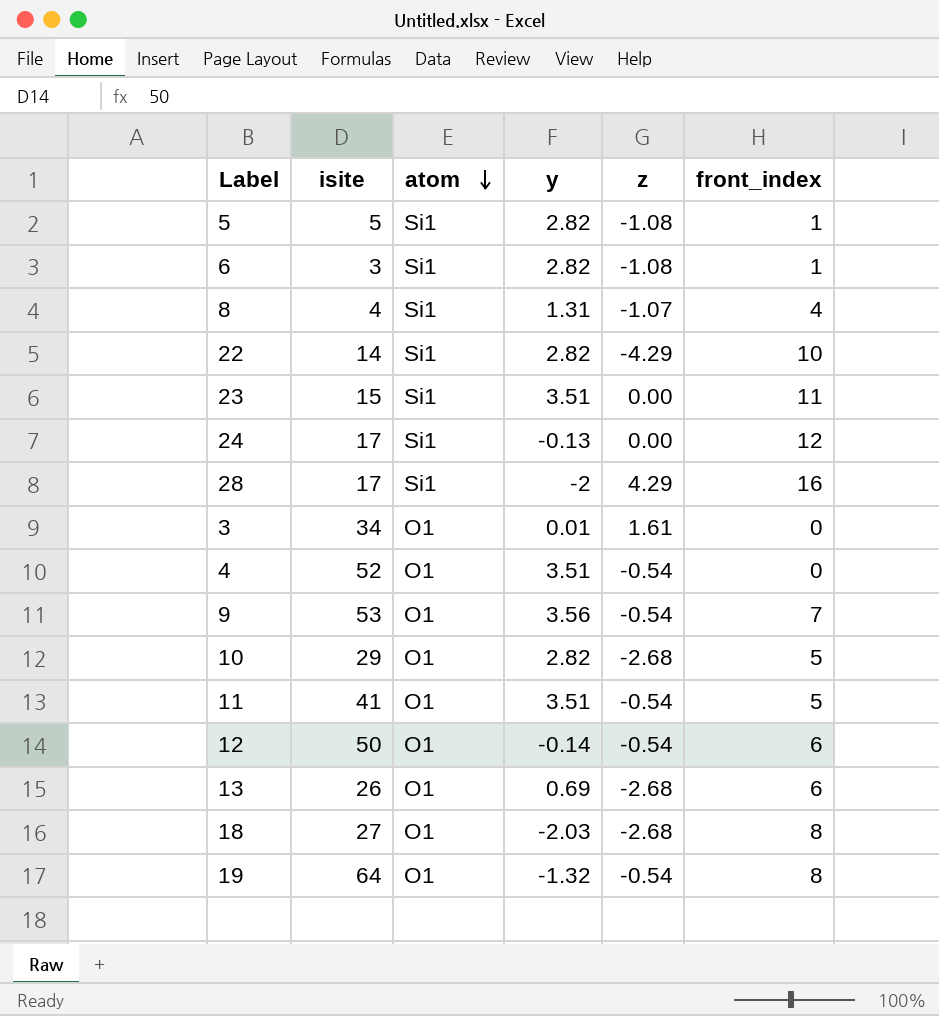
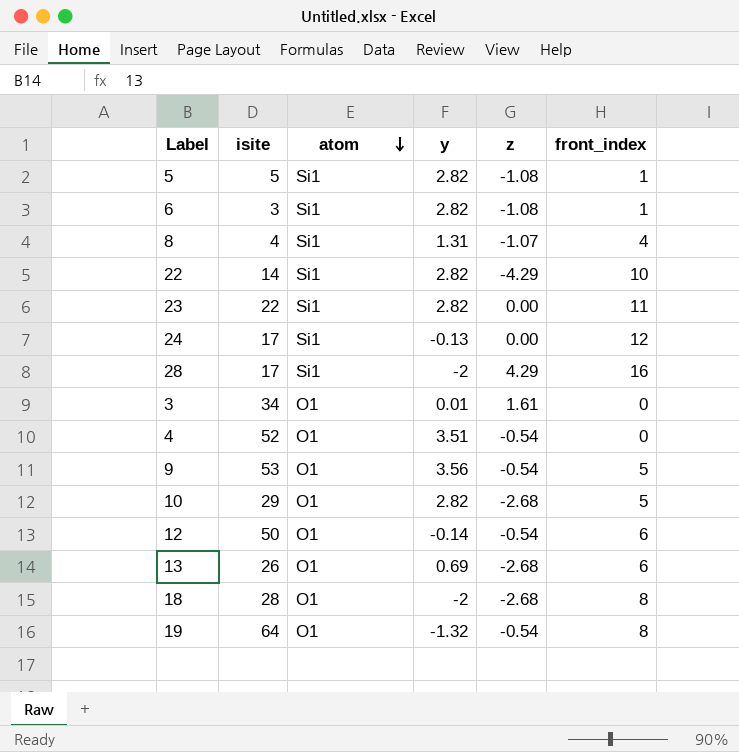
row 11: 41 | O1 | 3.51 | -0.54 | 5 -> none
23 | isite: 15 -> 22
23 | y: 3.51 -> 2.82
9 | front_index: 7 -> 5
18 | isite: 27 -> 28
18 | y: -2.03 -> -2

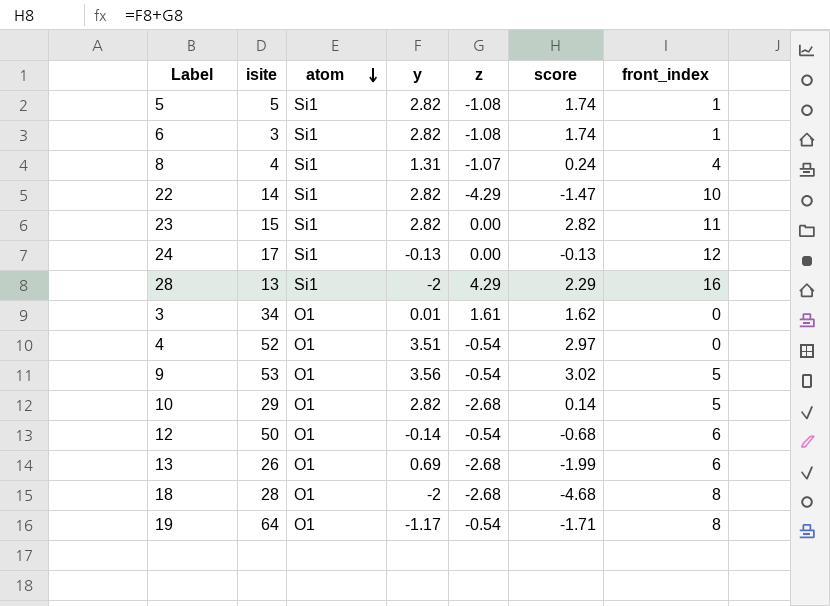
column score | formula: none -> [y] + [z]
23 | isite: 22 -> 15
28 | isite: 17 -> 13
19 | y: -1.32 -> -1.17

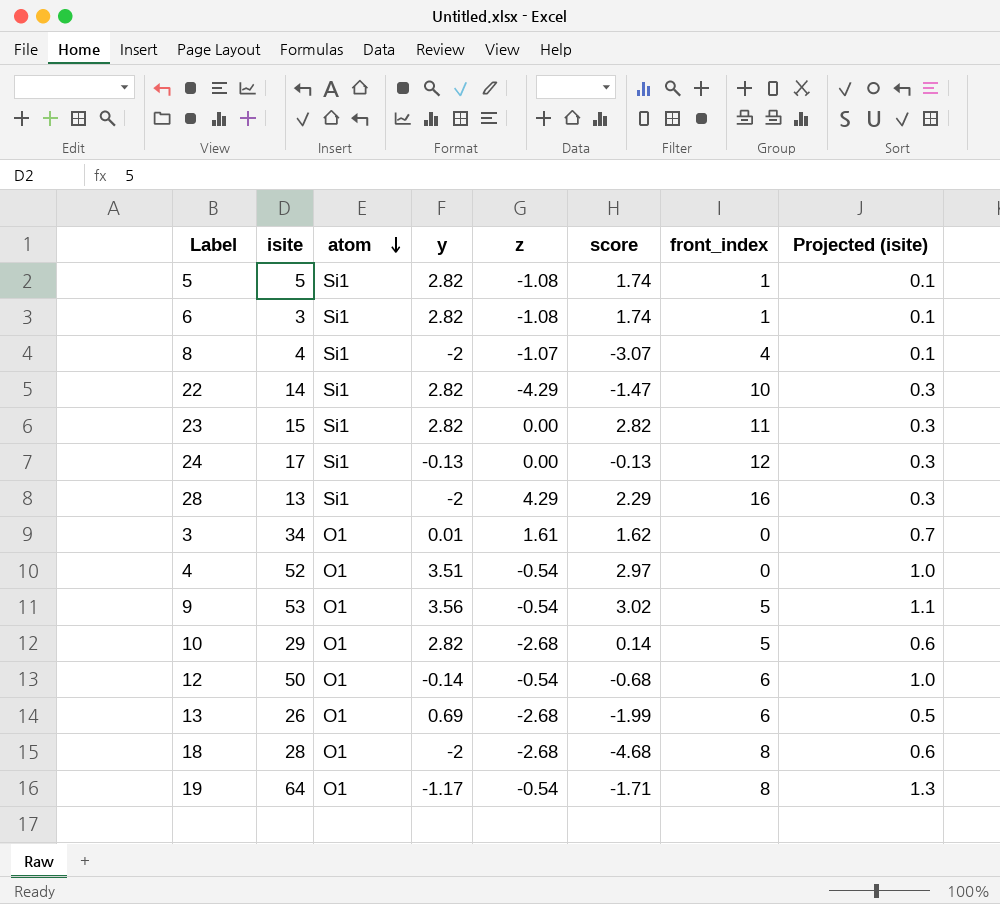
column Projected (isite) | formula: none -> [isite] * 0.02
8 | y: 1.31 -> -2
8 | score: 0.24 -> -3.07

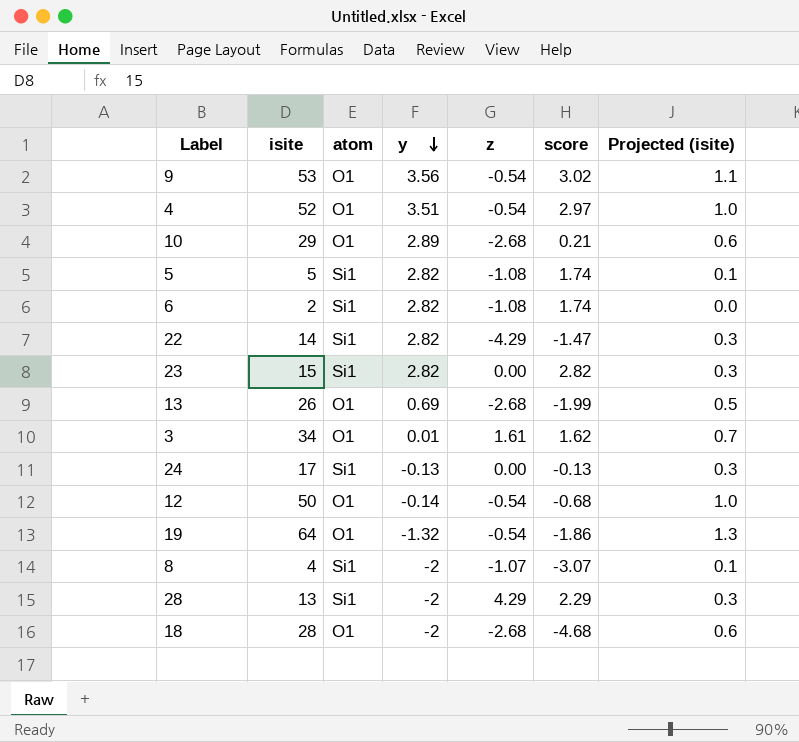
row order: atom descending -> y descending
column front_index | position: 7 -> none
10 | y: 2.82 -> 2.89
10 | score: 0.14 -> 0.21
6 | isite: 3 -> 2
6 | Projected (isite): 0.1 -> 0.0
19 | y: -1.17 -> -1.32
19 | score: -1.71 -> -1.86

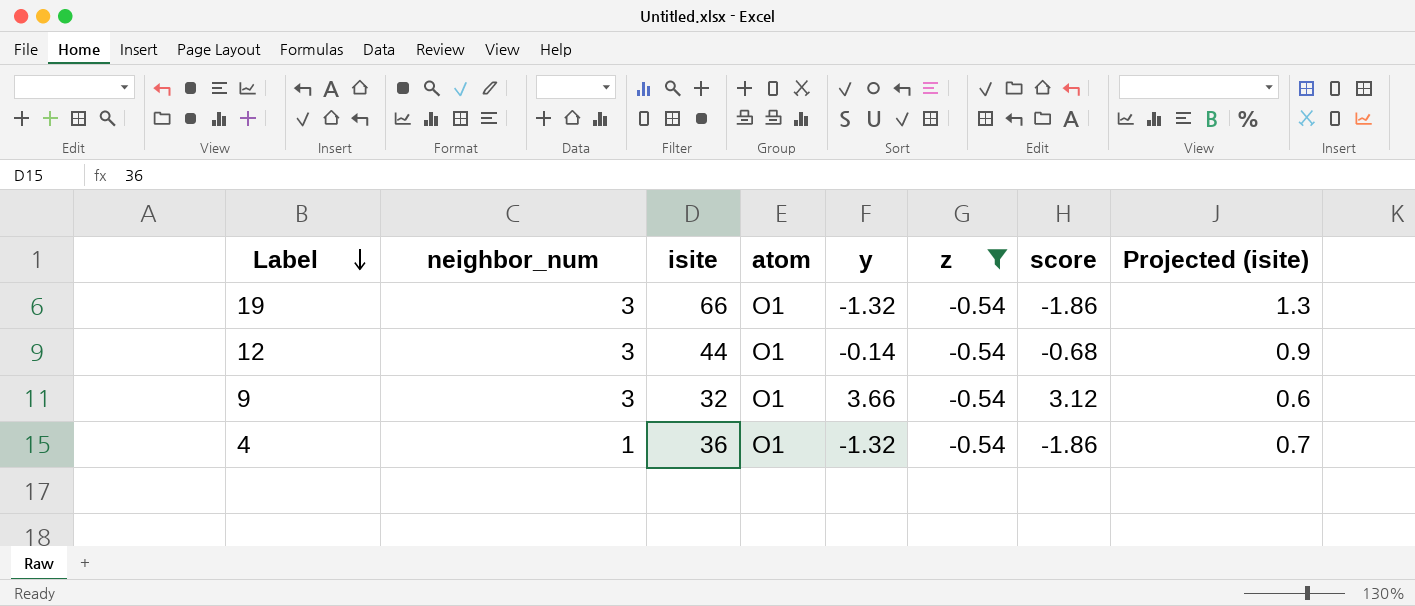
filter: none -> z = -0.54
row order: y descending -> Label descending
column neighbor_num | position: none -> 2
19 | isite: 64 -> 66
12 | isite: 50 -> 44
12 | Projected (isite): 1.0 -> 0.9
9 | isite: 53 -> 32
9 | y: 3.56 -> 3.66
9 | score: 3.02 -> 3.12
9 | Projected (isite): 1.1 -> 0.6
4 | isite: 52 -> 36
4 | y: 3.51 -> -1.32
4 | score: 2.97 -> -1.86
4 | Projected (isite): 1.0 -> 0.7

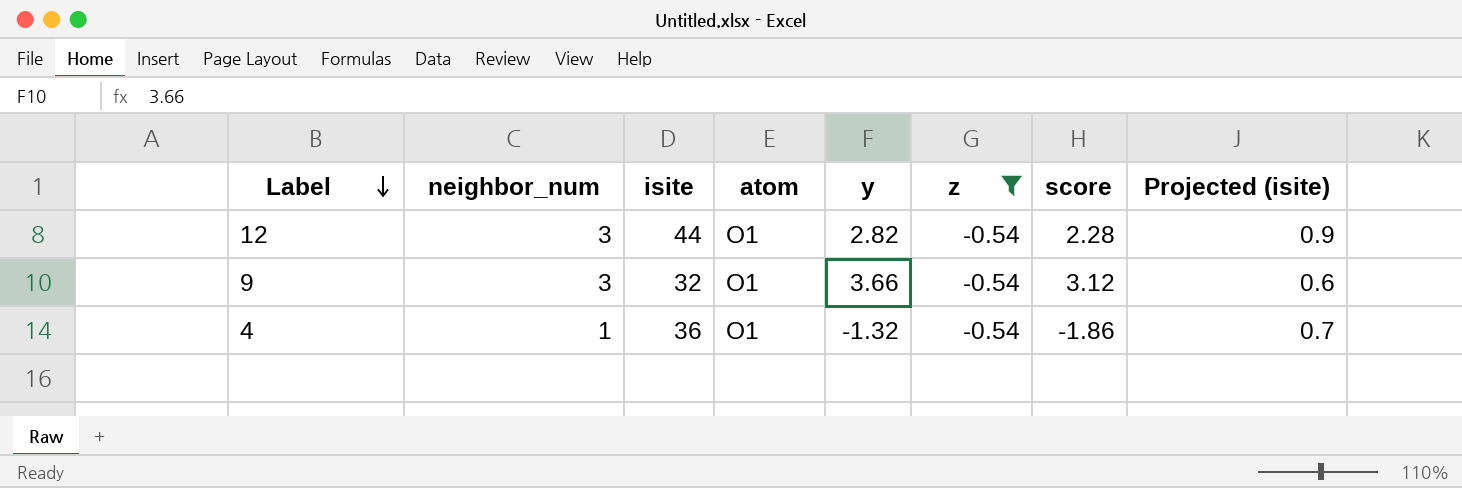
row 19: 3 | 66 | O1 | -1.32 | -0.54 | -1.86 | 1.3 -> none
12 | y: -0.14 -> 2.82
12 | score: -0.68 -> 2.28

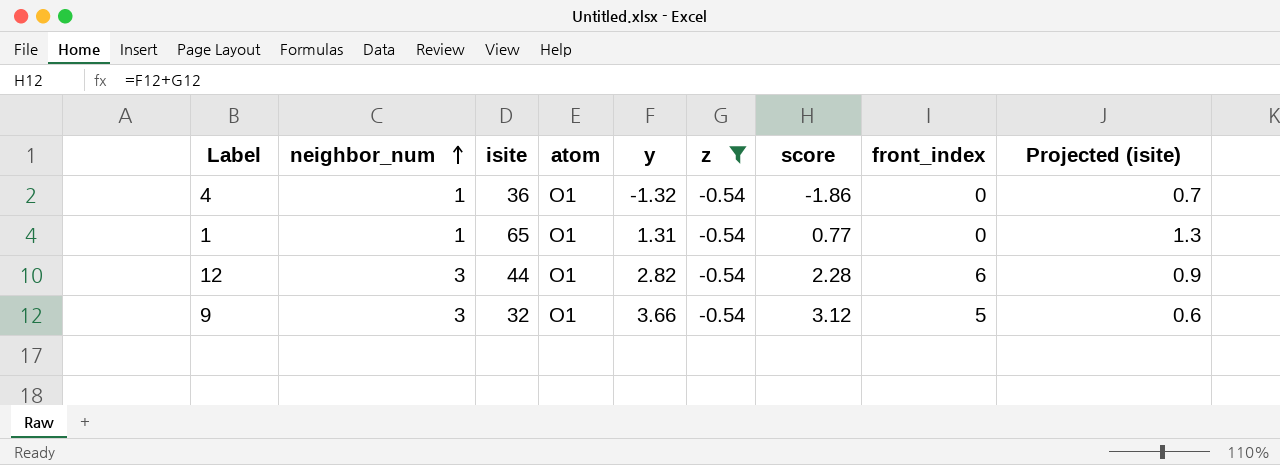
row order: Label descending -> neighbor_num ascending
column front_index | position: none -> 8
row 1: none -> 1 | 65 | O1 | 1.31 | -0.54 | 0.77 | 0 | 1.3

